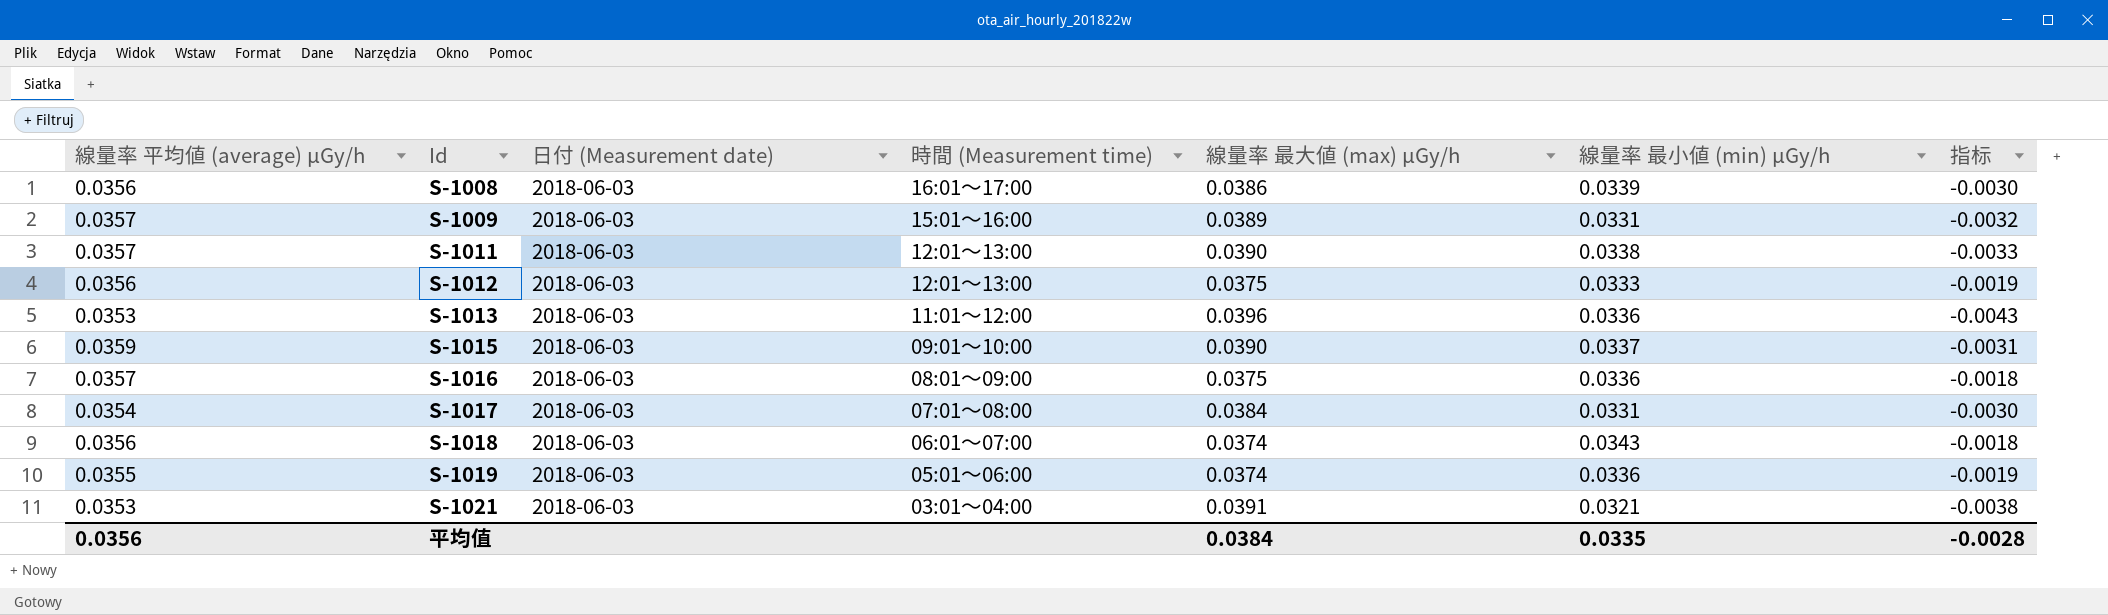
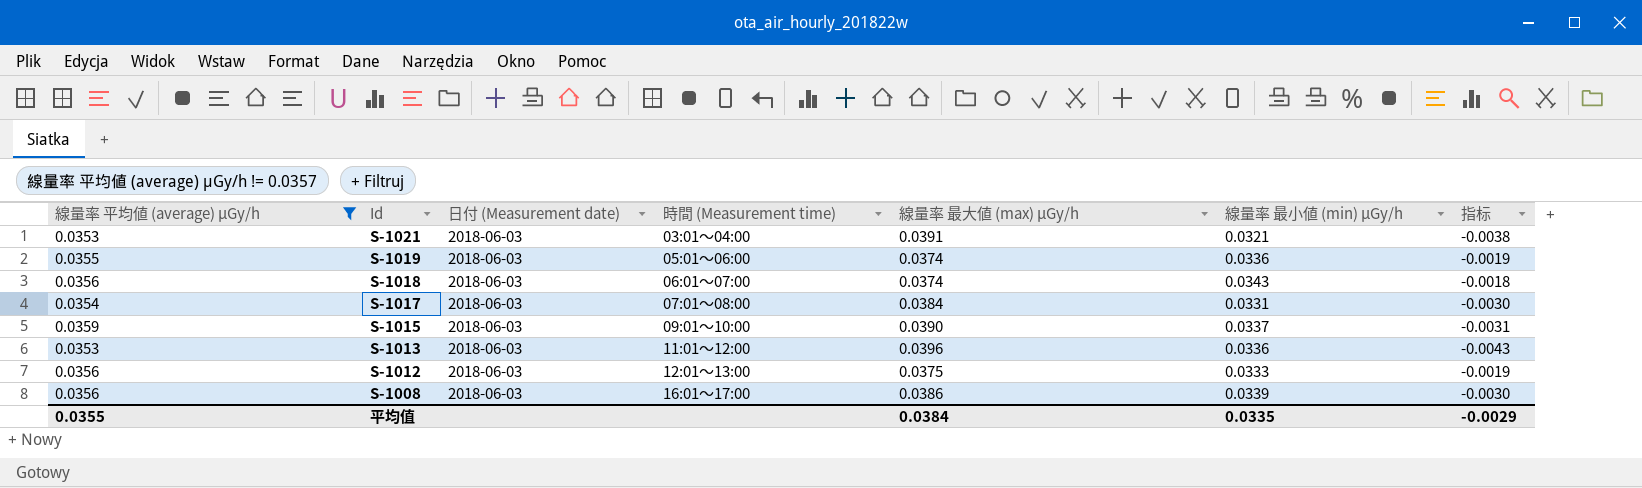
filter: none -> 線量率 平均値 (average) μGy/h != 0.0357
row order: Id ascending -> Id descending
平均值 | 線量率 平均値 (average) μGy/h: 0.0356 -> 0.0355
平均值 | 指标: -0.0028 -> -0.0029

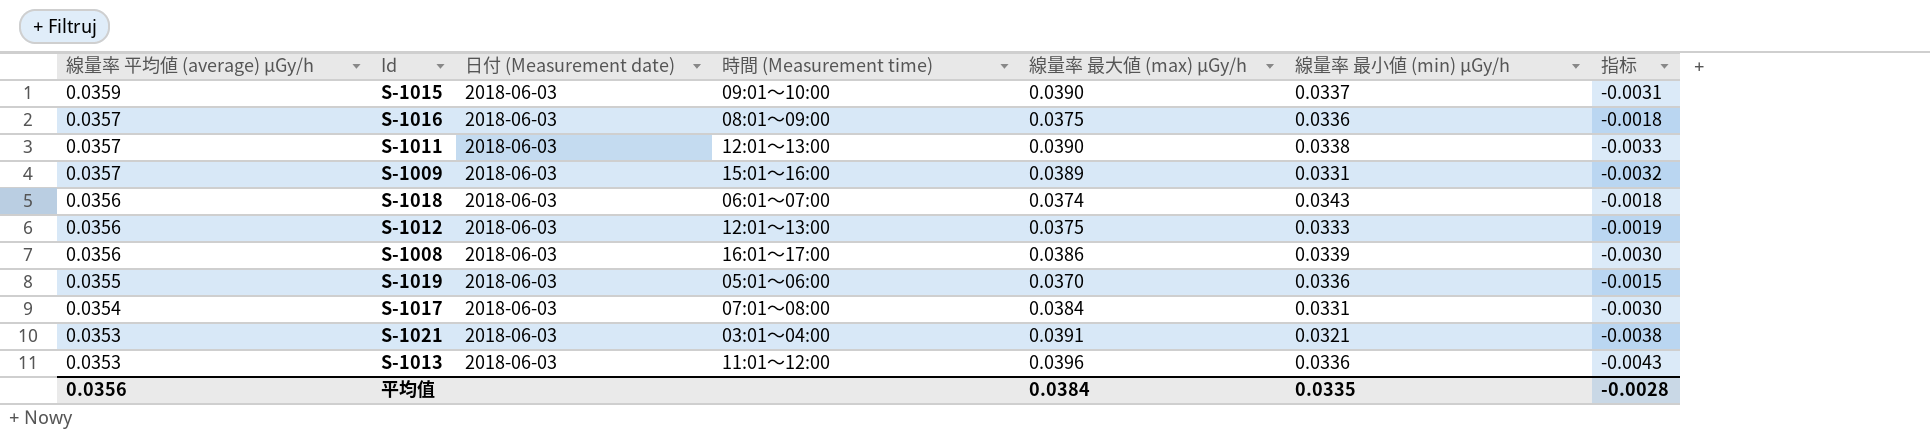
filter: 線量率 平均値 (average) μGy/h != 0.0357 -> none
row order: Id descending -> 線量率 平均値 (average) μGy/h descending
S-1019 | 線量率 最大値 (max) μGy/h: 0.0374 -> 0.0370
S-1019 | 指标: -0.0019 -> -0.0015
平均值 | 線量率 平均値 (average) μGy/h: 0.0355 -> 0.0356
平均值 | 指标: -0.0029 -> -0.0028

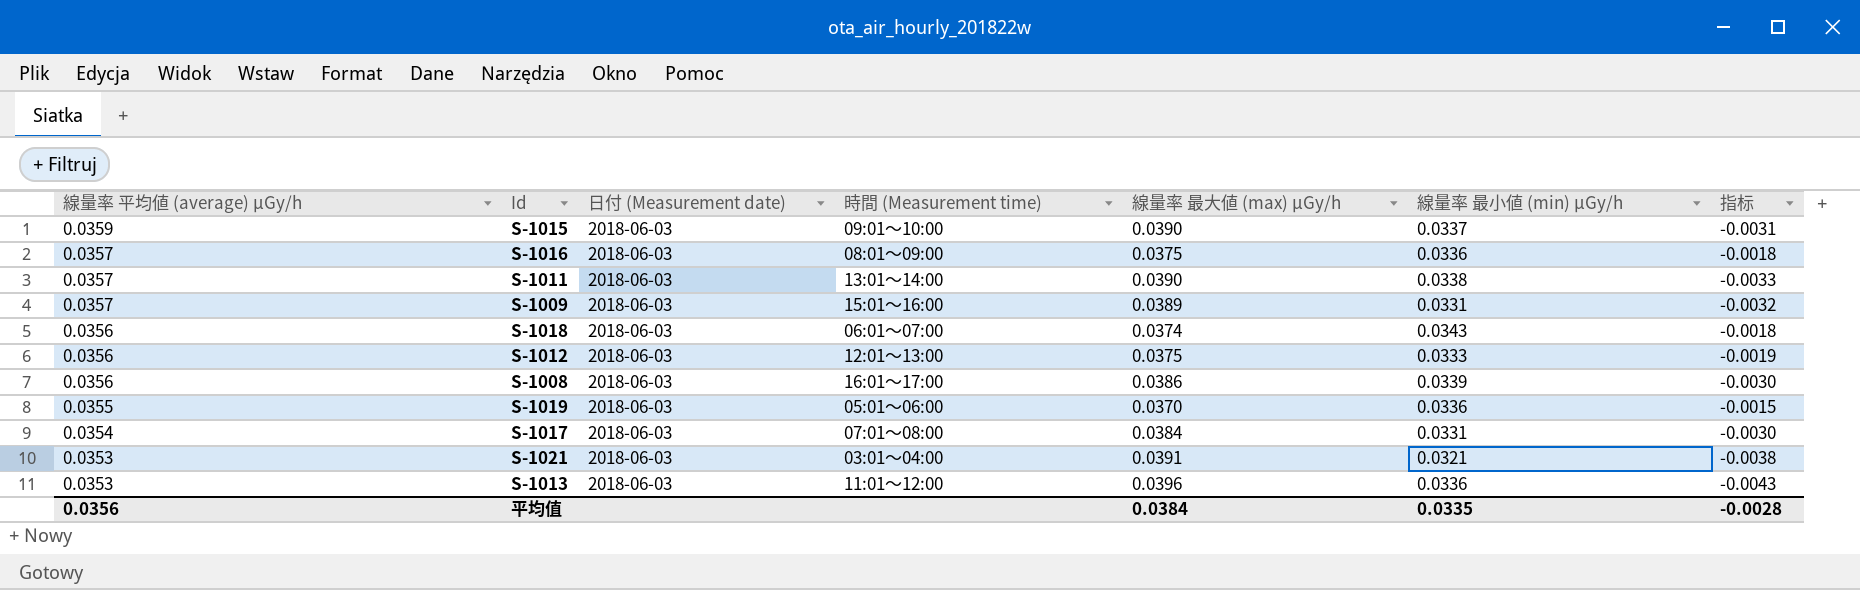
S-1011 | 時間 (Measurement time): 12:01～13:00 -> 13:01～14:00

